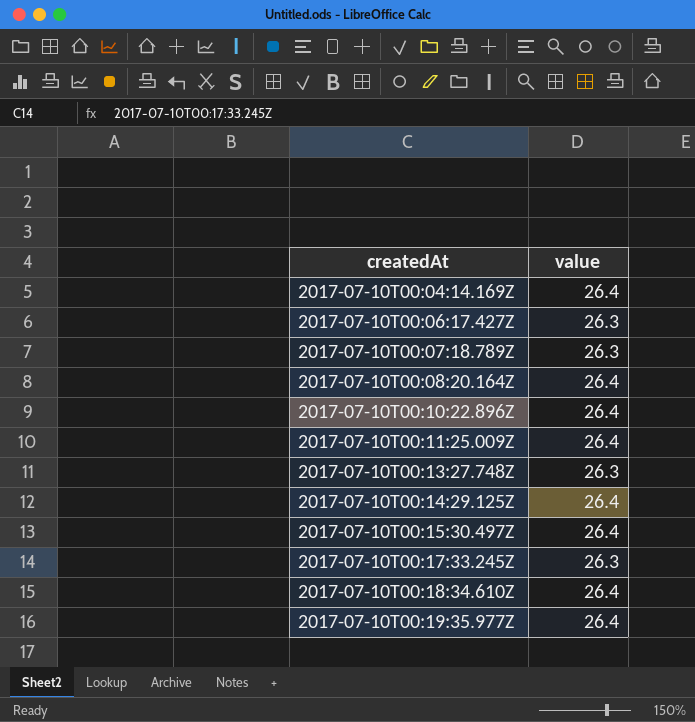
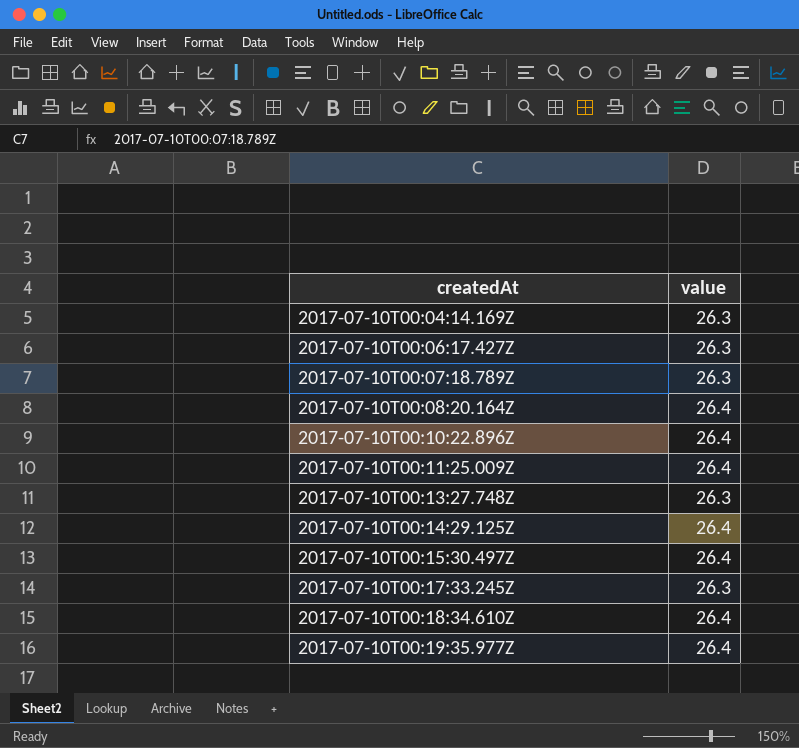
2017-07-10T00:04:14.169Z | value: 26.4 -> 26.3

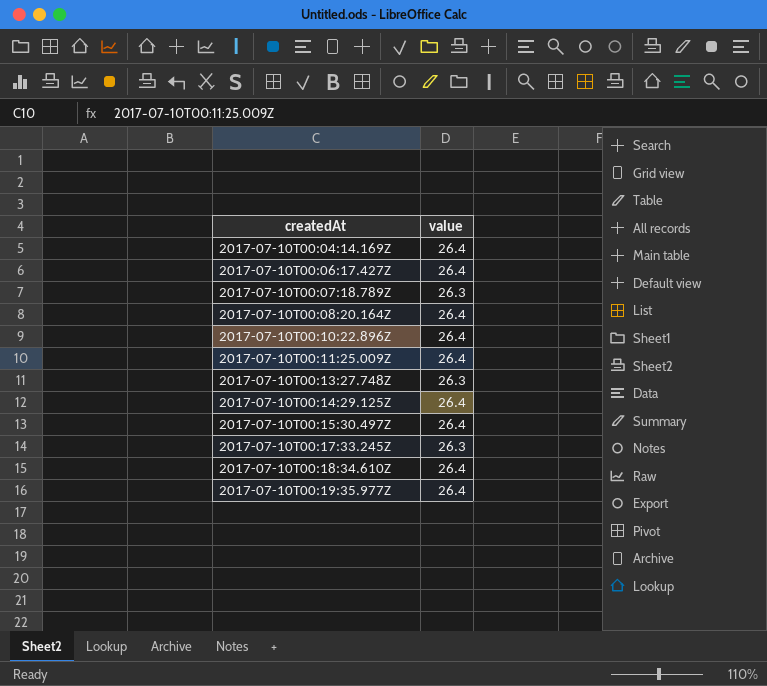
2017-07-10T00:04:14.169Z | value: 26.3 -> 26.4
2017-07-10T00:06:17.427Z | value: 26.3 -> 26.4

